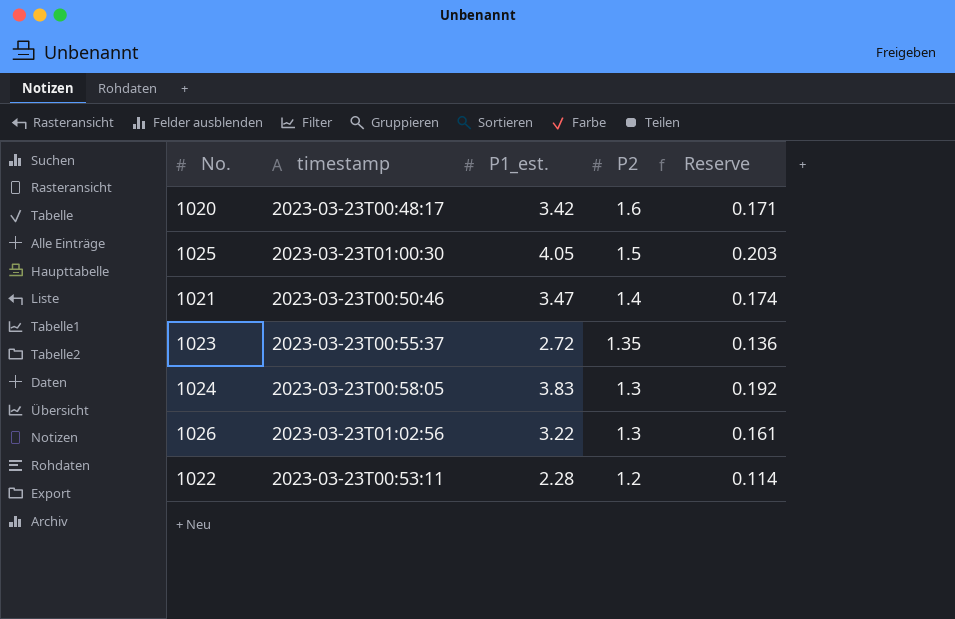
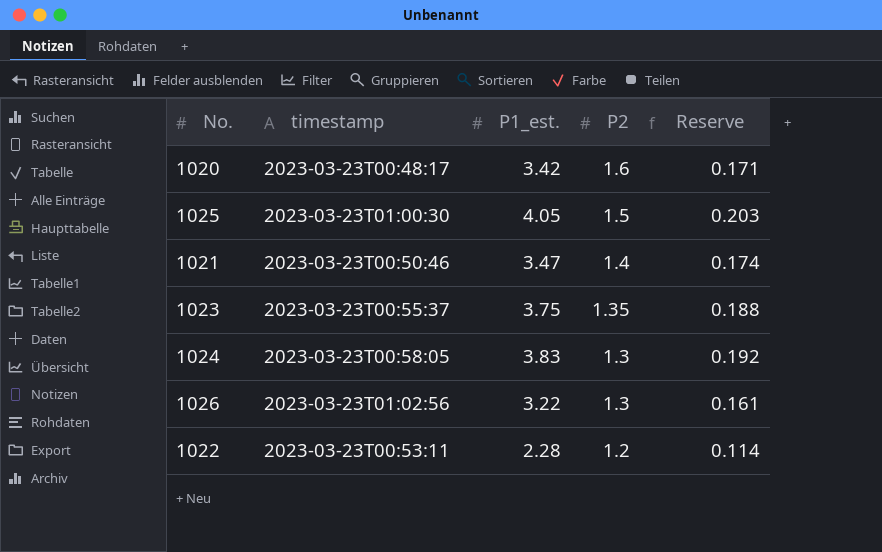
1023 | P1_est.: 2.72 -> 3.75
1023 | Reserve: 0.136 -> 0.188

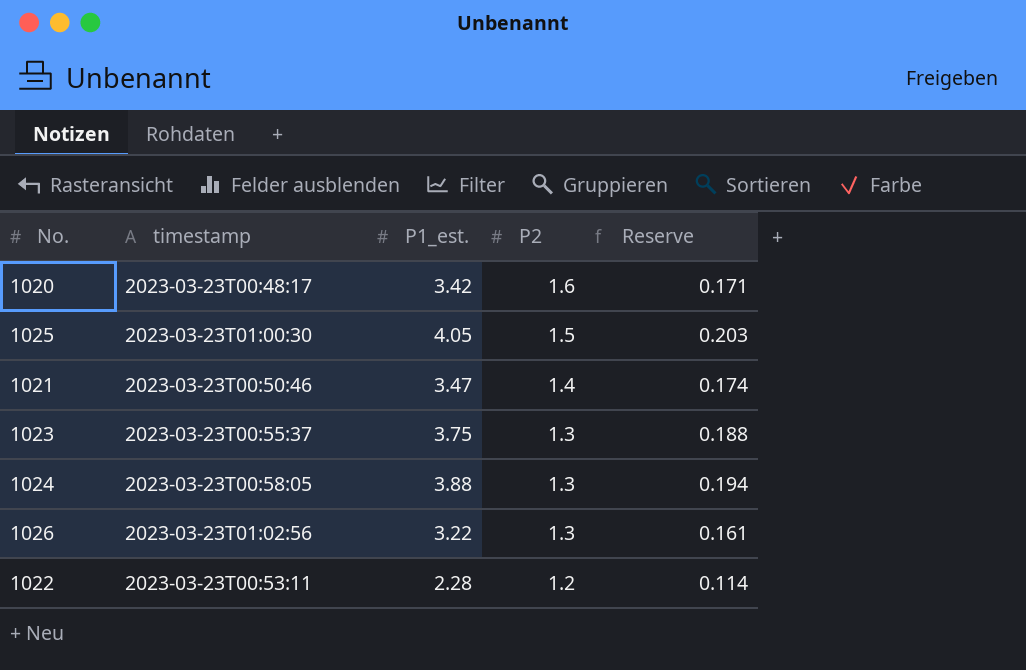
1023 | P2: 1.35 -> 1.3
1024 | P1_est.: 3.83 -> 3.88
1024 | Reserve: 0.192 -> 0.194

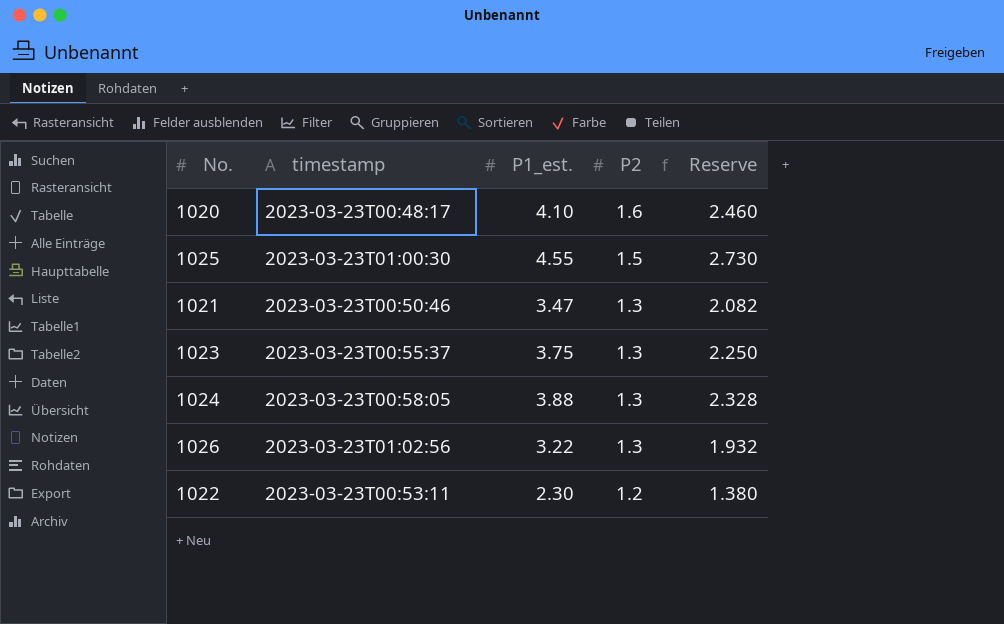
column Reserve | formula: [P1_est.] * 0.05 -> [P1_est.] * 0.6
1020 | P1_est.: 3.42 -> 4.10
1025 | P1_est.: 4.05 -> 4.55
1021 | P2: 1.4 -> 1.3
1022 | P1_est.: 2.28 -> 2.30

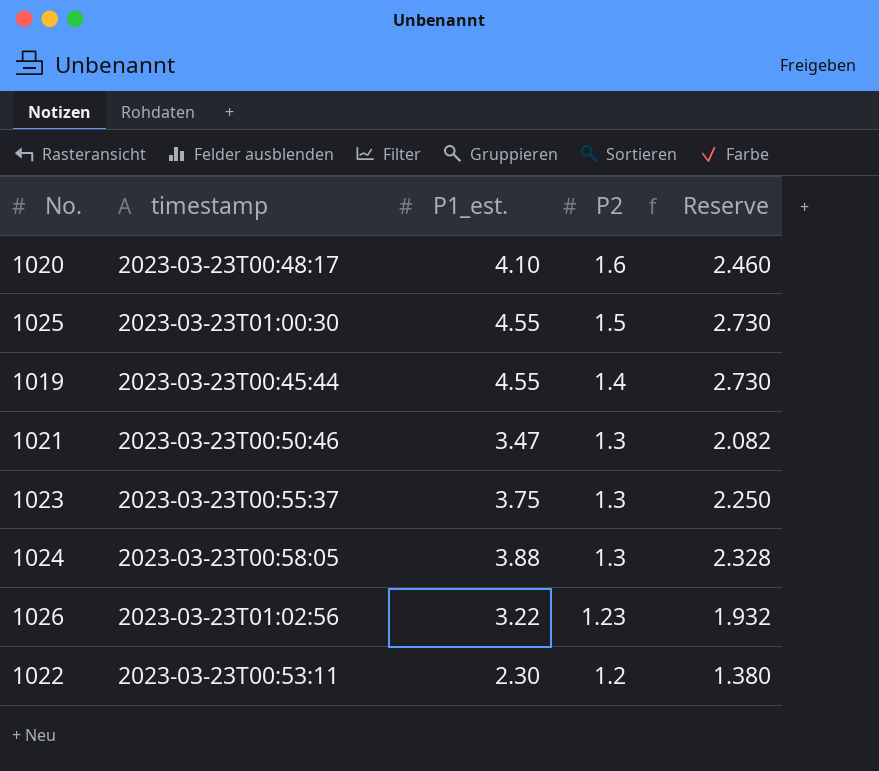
row 1019: none -> 2023-03-23T00:45:44 | 4.55 | 1.4 | 2.730
1026 | P2: 1.3 -> 1.23

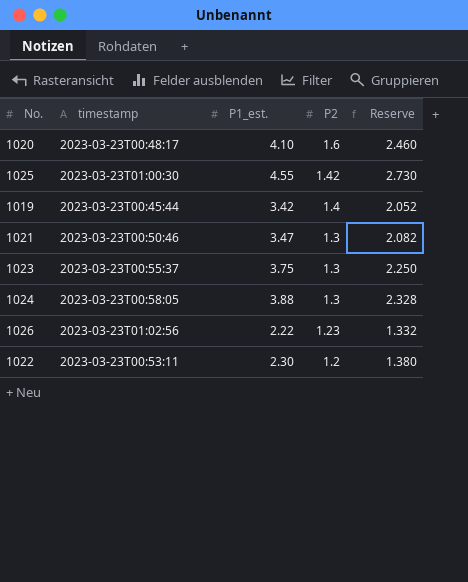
1025 | P2: 1.5 -> 1.42
1019 | P1_est.: 4.55 -> 3.42
1019 | Reserve: 2.730 -> 2.052
1026 | P1_est.: 3.22 -> 2.22
1026 | Reserve: 1.932 -> 1.332

